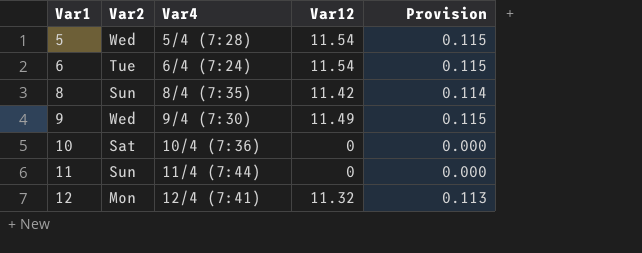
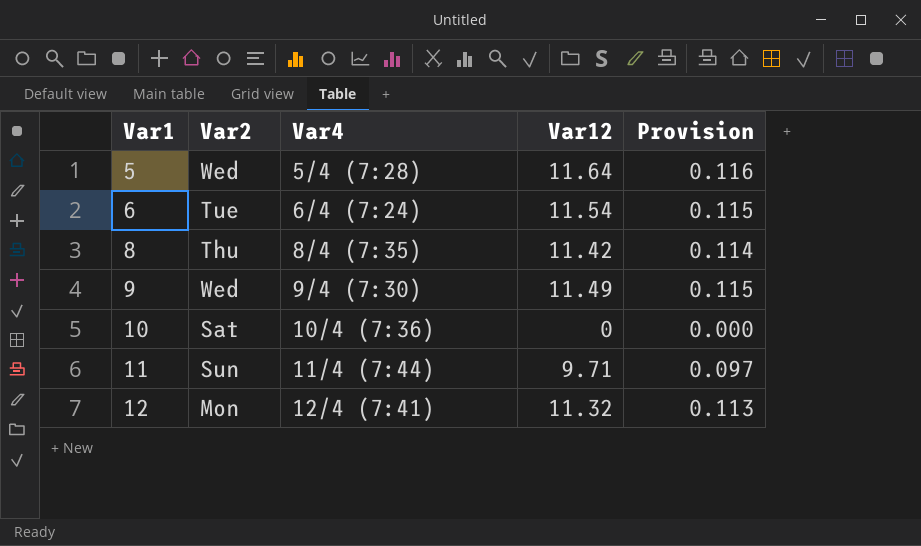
5 | Var12: 11.54 -> 11.64
5 | Provision: 0.115 -> 0.116
8 | Var2: Sun -> Thu
11 | Var12: 0 -> 9.71
11 | Provision: 0.000 -> 0.097

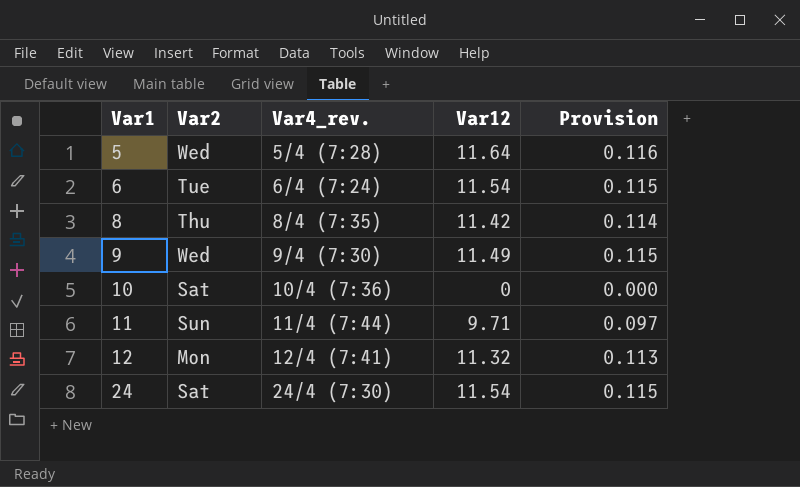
column name: Var4 -> Var4_rev.
row 24: none -> Sat | 24/4 (7:30) | 11.54 | 0.115

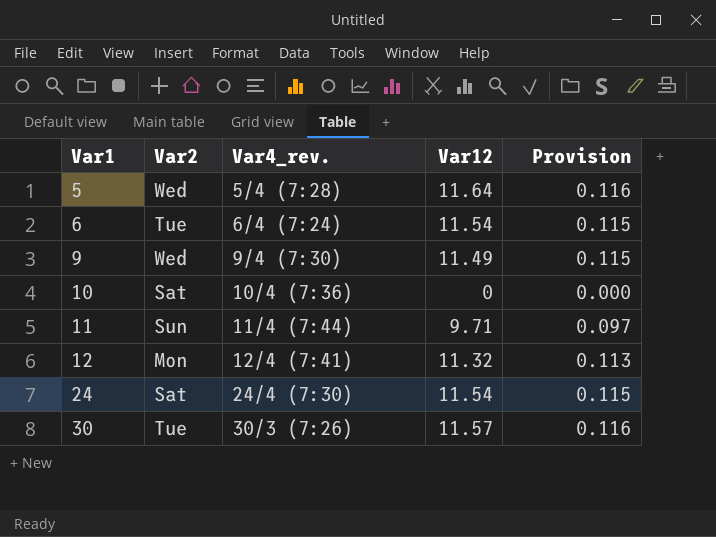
row 8: Thu | 8/4 (7:35) | 11.42 | 0.114 -> none
row 30: none -> Tue | 30/3 (7:26) | 11.57 | 0.116

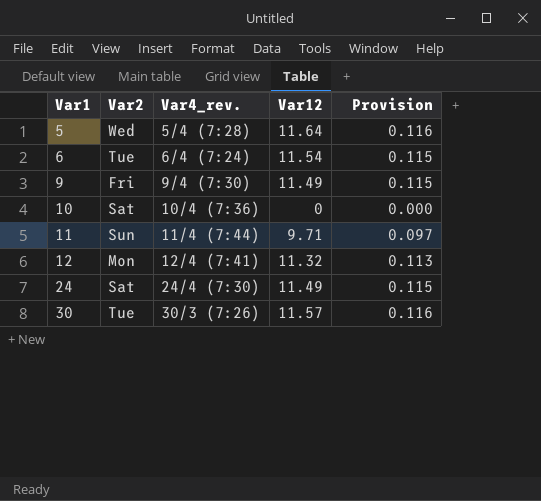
9 | Var2: Wed -> Fri
24 | Var12: 11.54 -> 11.49

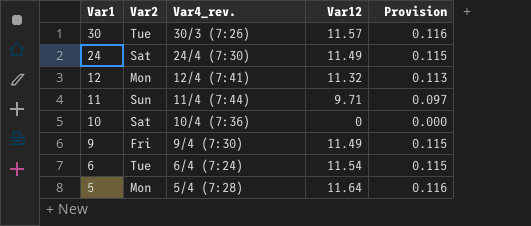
row order: Var1 ascending -> Var1 descending
5 | Var2: Wed -> Mon

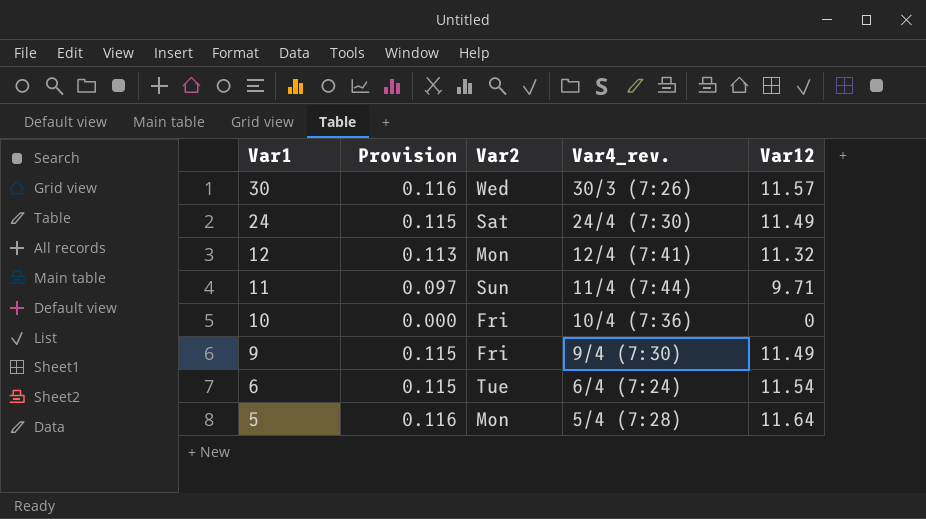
column Provision | position: 5 -> 2
30 | Var2: Tue -> Wed
10 | Var2: Sat -> Fri

